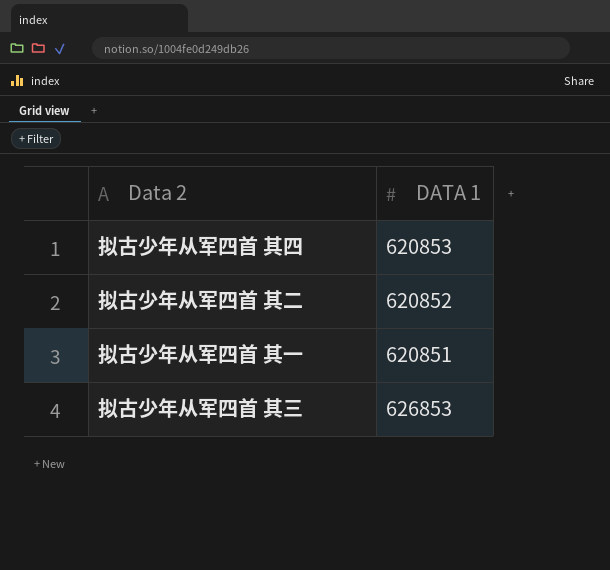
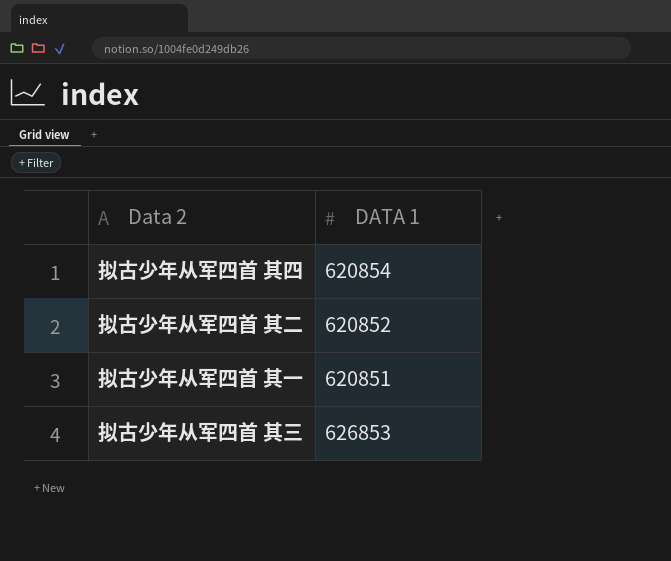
拟古少年从军四首 其四 | DATA 1: 620853 -> 620854

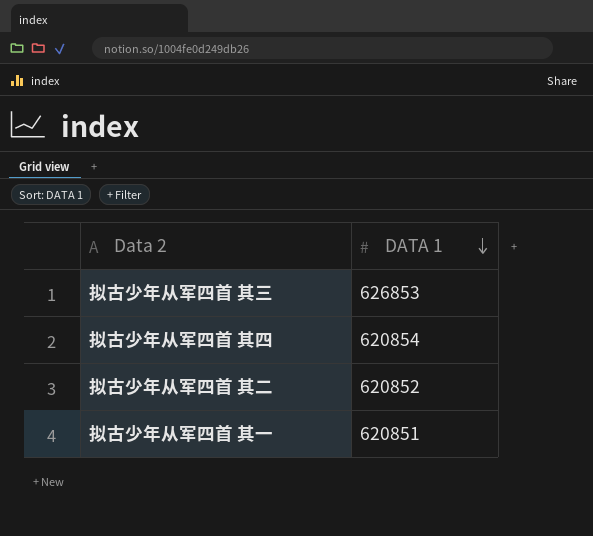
row order: none -> DATA 1 descending

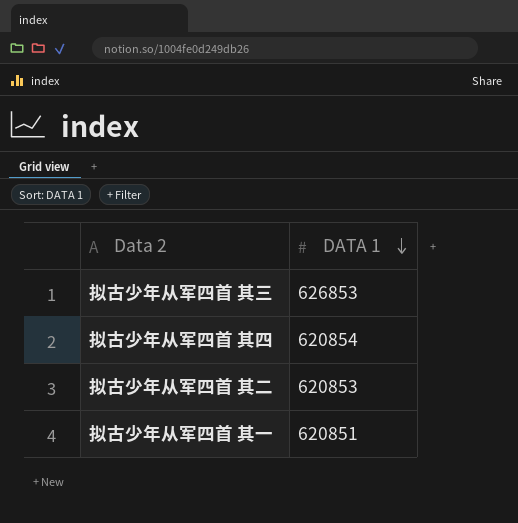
拟古少年从军四首 其二 | DATA 1: 620852 -> 620853

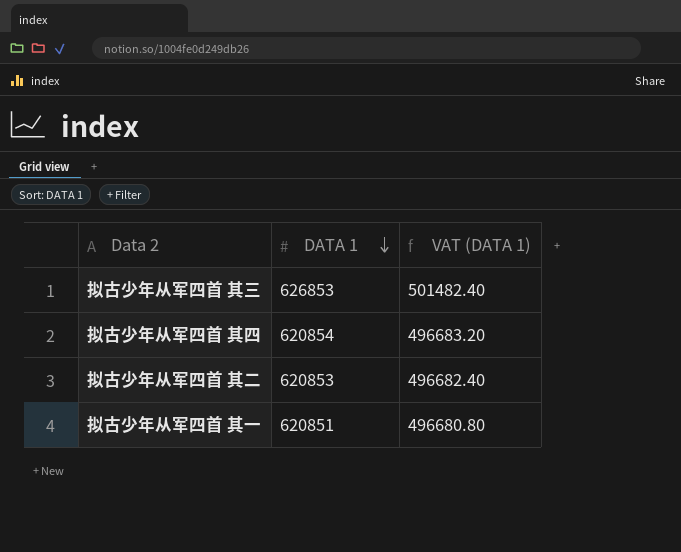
column VAT (DATA 1) | formula: none -> [DATA 1] * 0.8

